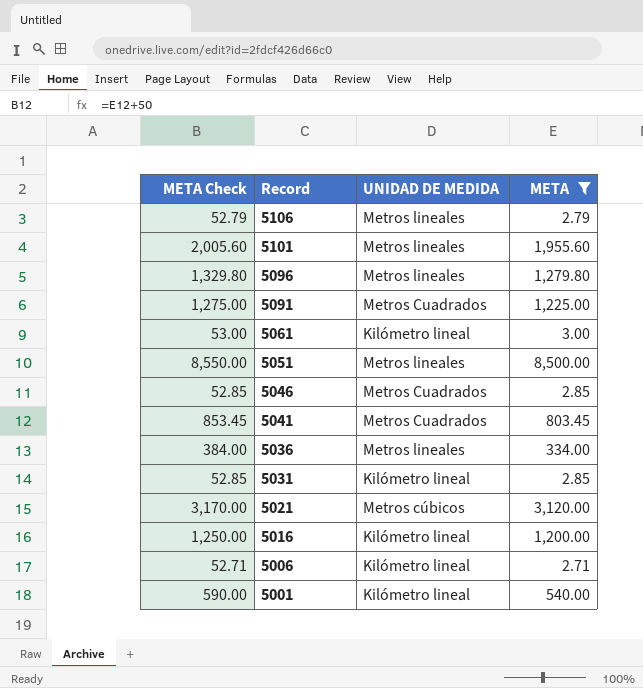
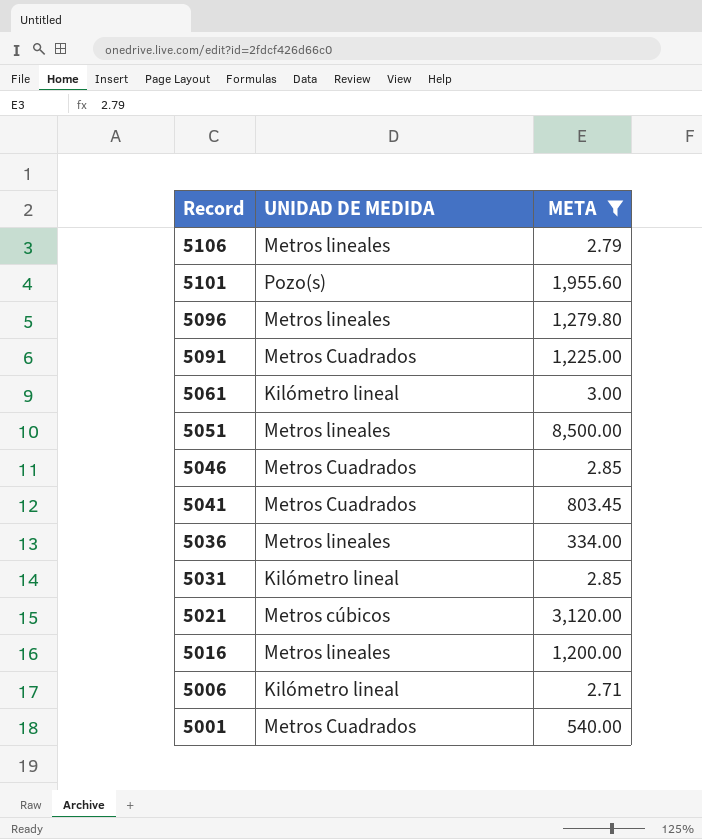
column META Check | formula: [META] + 50 -> none
5101 | UNIDAD DE MEDIDA: Metros lineales -> Pozo(s)
5016 | UNIDAD DE MEDIDA: Kilómetro lineal -> Metros lineales
5001 | UNIDAD DE MEDIDA: Kilómetro lineal -> Metros Cuadrados

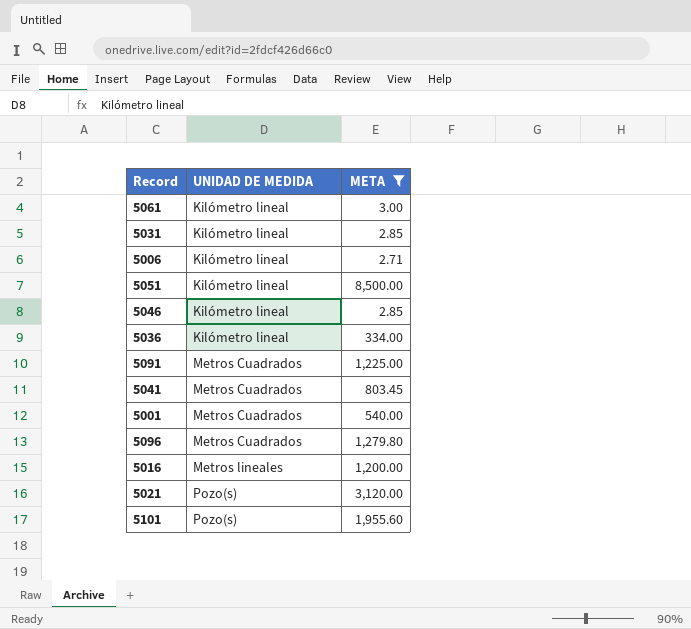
row order: Record descending -> UNIDAD DE MEDIDA ascending
row 5106: Metros lineales | 2.79 -> none
5051 | UNIDAD DE MEDIDA: Metros lineales -> Kilómetro lineal
5046 | UNIDAD DE MEDIDA: Metros Cuadrados -> Kilómetro lineal
5036 | UNIDAD DE MEDIDA: Metros lineales -> Kilómetro lineal
5096 | UNIDAD DE MEDIDA: Metros lineales -> Metros Cuadrados
5021 | UNIDAD DE MEDIDA: Metros cúbicos -> Pozo(s)

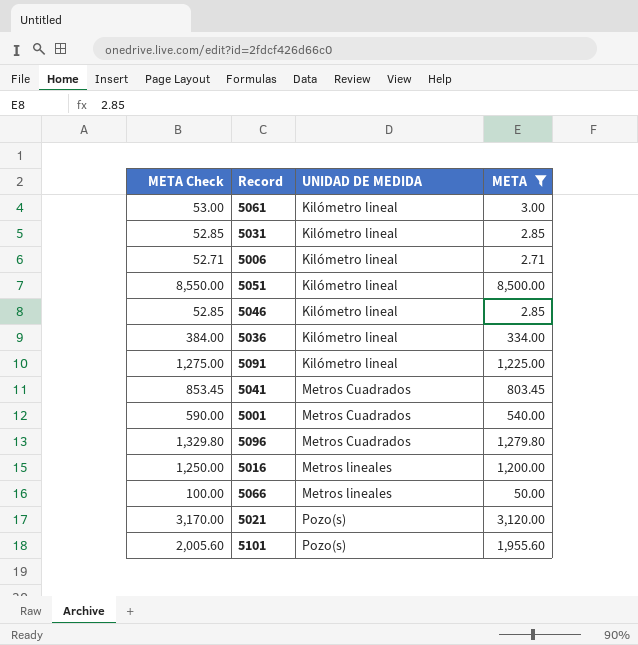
column META Check | formula: none -> [META] + 50
5091 | UNIDAD DE MEDIDA: Metros Cuadrados -> Kilómetro lineal
row 5066: none -> 100.00 | Metros lineales | 50.00

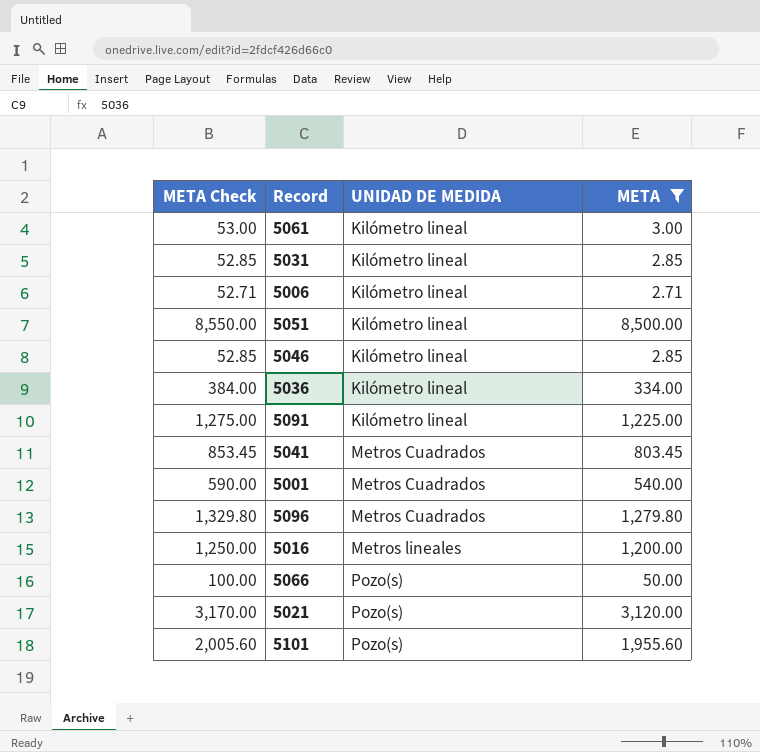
5066 | UNIDAD DE MEDIDA: Metros lineales -> Pozo(s)

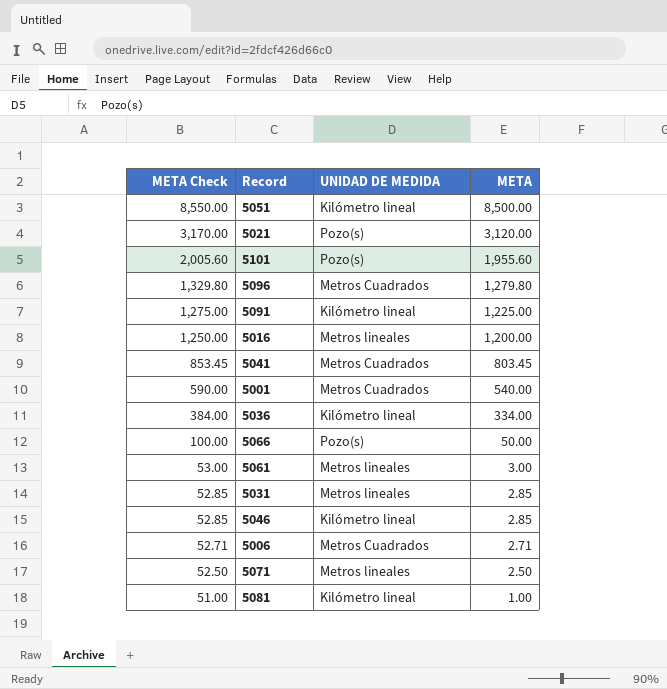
filter: META >= 2.71 -> none
row order: UNIDAD DE MEDIDA ascending -> META Check descending
5061 | UNIDAD DE MEDIDA: Kilómetro lineal -> Metros lineales
5031 | UNIDAD DE MEDIDA: Kilómetro lineal -> Metros lineales
5006 | UNIDAD DE MEDIDA: Kilómetro lineal -> Metros Cuadrados

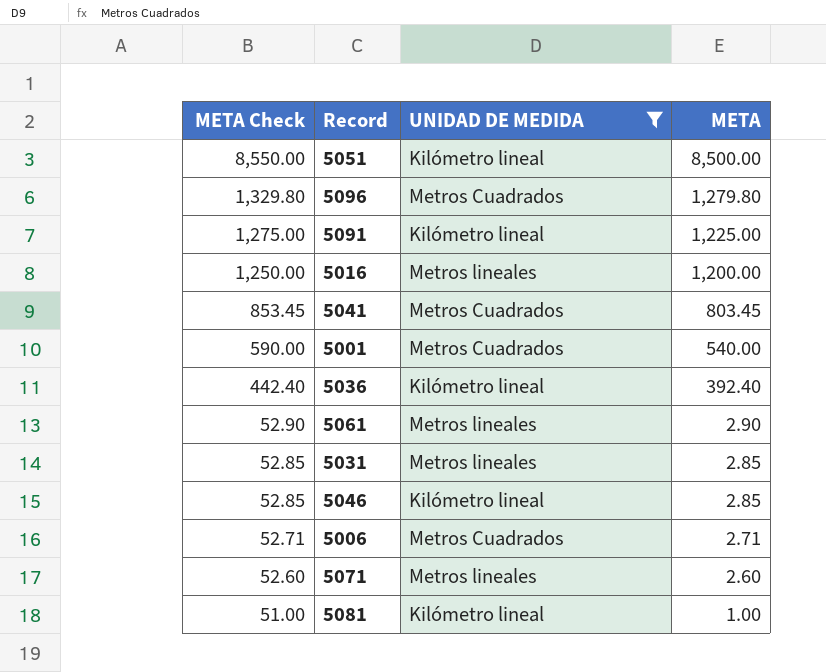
filter: none -> UNIDAD DE MEDIDA != Pozo(s)
5036 | META Check: 384.00 -> 442.40
5036 | META: 334.00 -> 392.40
5061 | META Check: 53.00 -> 52.90
5061 | META: 3.00 -> 2.90
5071 | META Check: 52.50 -> 52.60
5071 | META: 2.50 -> 2.60

